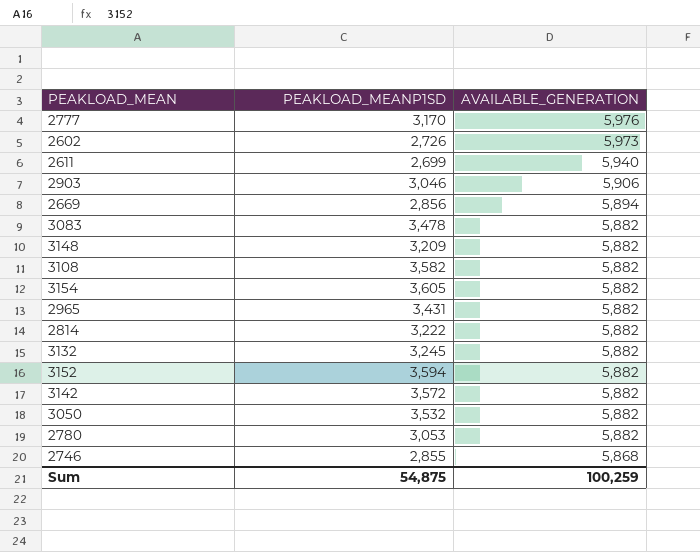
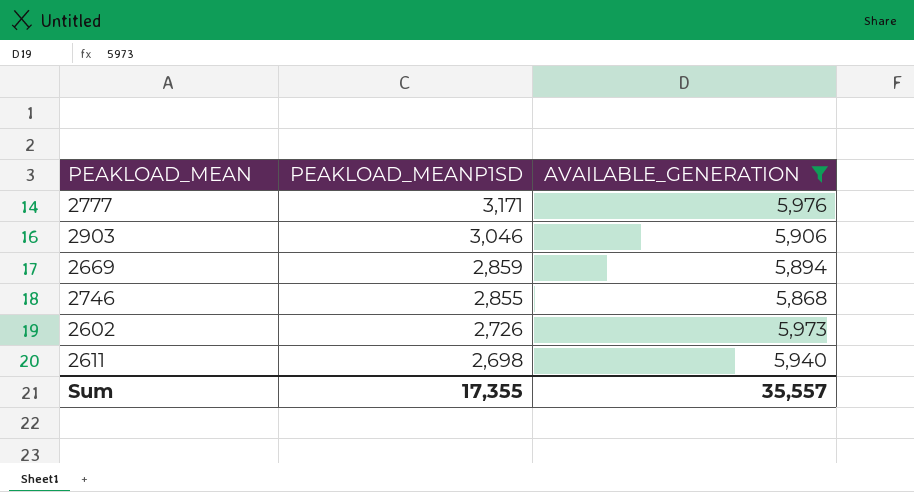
filter: none -> AVAILABLE_GENERATION != 5,882
row order: AVAILABLE_GENERATION descending -> PEAKLOAD_MEANP1SD descending
2777 | PEAKLOAD_MEANP1SD: 3,170 -> 3,171
2669 | PEAKLOAD_MEANP1SD: 2,856 -> 2,859
2611 | PEAKLOAD_MEANP1SD: 2,699 -> 2,698
Sum | PEAKLOAD_MEANP1SD: 54,875 -> 17,355
Sum | AVAILABLE_GENERATION: 100,259 -> 35,557

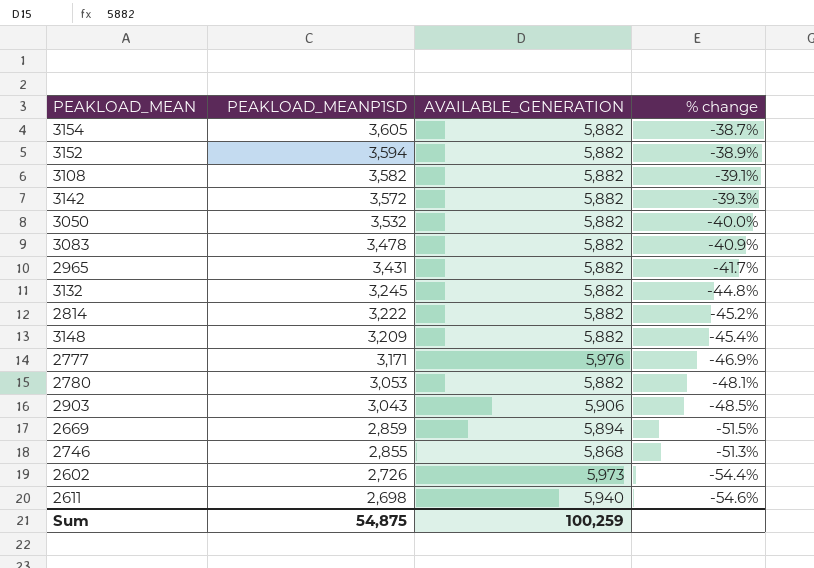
filter: AVAILABLE_GENERATION != 5,882 -> none
column % change | formula: none -> ([PEAKLOAD_MEANP1SD] - [AVAILABLE_GENERATION]) / [AVAILABLE_GENERATION]
2903 | PEAKLOAD_MEANP1SD: 3,046 -> 3,043
Sum | PEAKLOAD_MEANP1SD: 17,355 -> 54,875
Sum | AVAILABLE_GENERATION: 35,557 -> 100,259

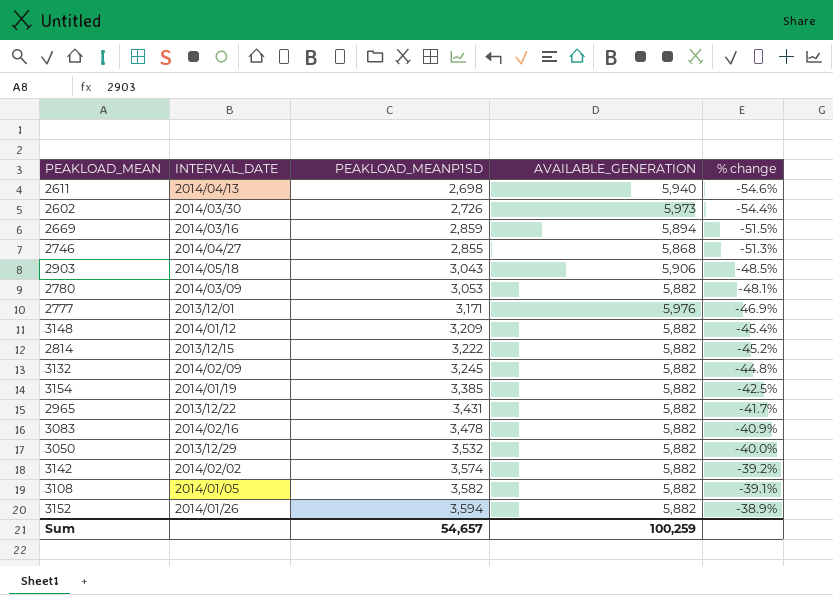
row order: PEAKLOAD_MEANP1SD descending -> % change ascending
column INTERVAL_DATE | position: none -> 2
3154 | PEAKLOAD_MEANP1SD: 3,605 -> 3,385
3154 | % change: -38.7% -> -42.5%
3142 | PEAKLOAD_MEANP1SD: 3,572 -> 3,574
3142 | % change: -39.3% -> -39.2%
Sum | PEAKLOAD_MEANP1SD: 54,875 -> 54,657

